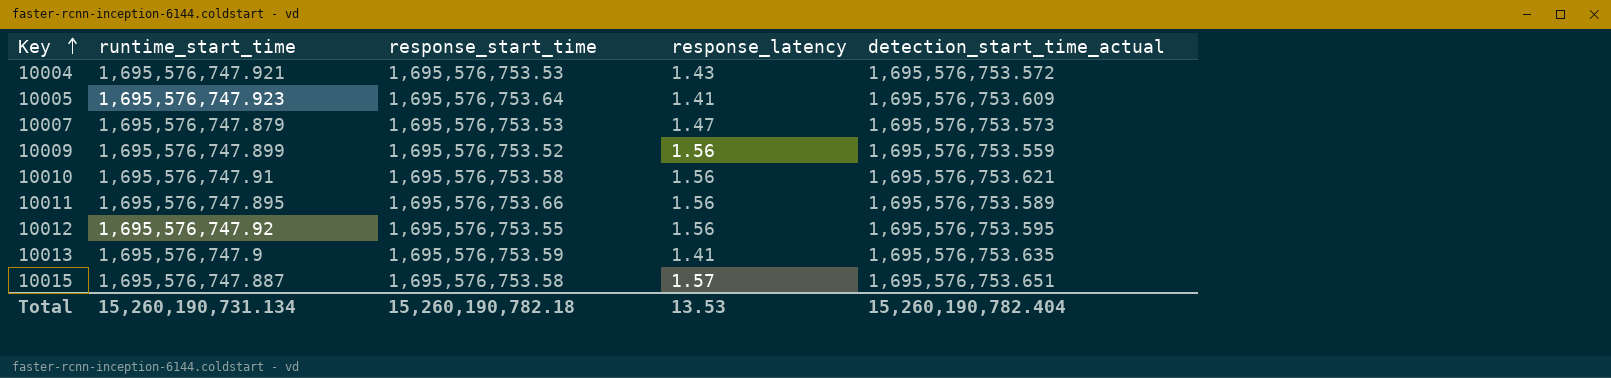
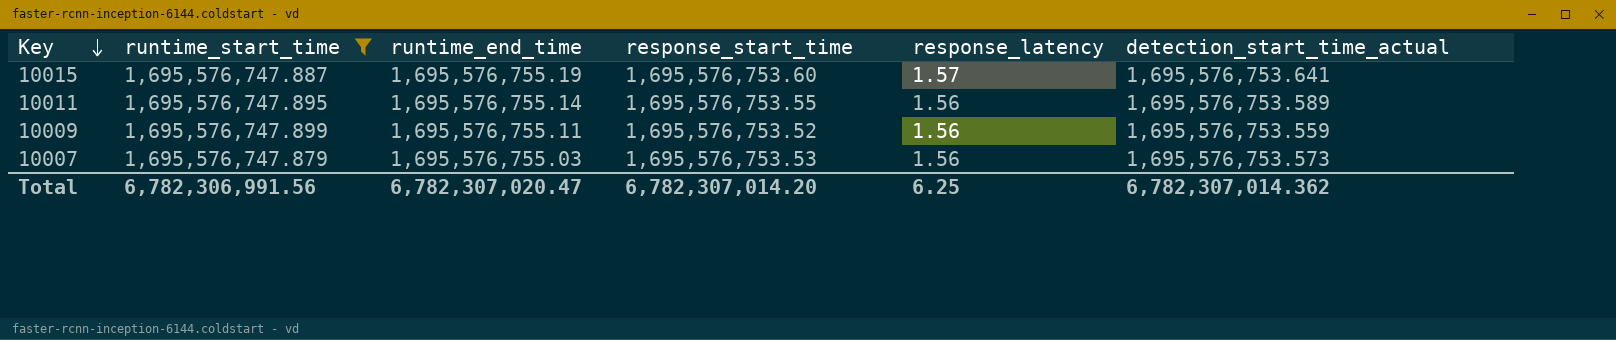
filter: none -> runtime_start_time <= 1,695,576,747.899
row order: Key ascending -> Key descending
column runtime_end_time | position: none -> 3
10015 | response_start_time: 1,695,576,753.58 -> 1,695,576,753.60
10015 | detection_start_time_actual: 1,695,576,753.651 -> 1,695,576,753.641
10011 | response_start_time: 1,695,576,753.66 -> 1,695,576,753.55
10007 | response_latency: 1.47 -> 1.56
Total | runtime_start_time: 15,260,190,731.134 -> 6,782,306,991.56
Total | response_start_time: 15,260,190,782.18 -> 6,782,307,014.20
Total | response_latency: 13.53 -> 6.25
Total | detection_start_time_actual: 15,260,190,782.404 -> 6,782,307,014.362

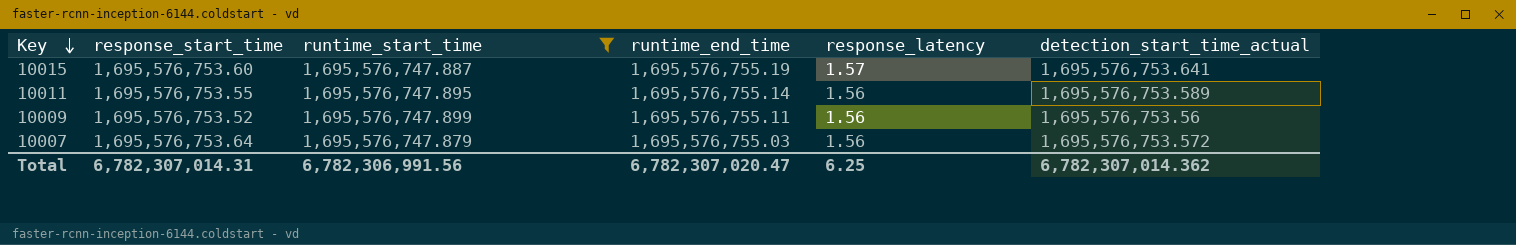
column response_start_time | position: 4 -> 2
10009 | detection_start_time_actual: 1,695,576,753.559 -> 1,695,576,753.56
10007 | response_start_time: 1,695,576,753.53 -> 1,695,576,753.64
10007 | detection_start_time_actual: 1,695,576,753.573 -> 1,695,576,753.572
Total | response_start_time: 6,782,307,014.20 -> 6,782,307,014.31

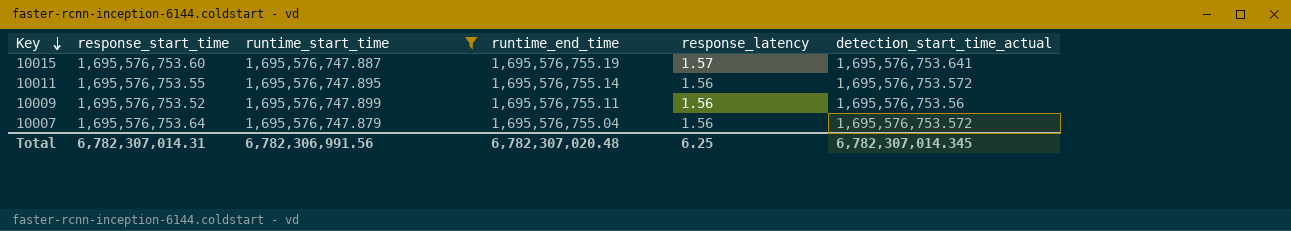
10011 | detection_start_time_actual: 1,695,576,753.589 -> 1,695,576,753.572
10007 | runtime_end_time: 1,695,576,755.03 -> 1,695,576,755.04
Total | runtime_end_time: 6,782,307,020.47 -> 6,782,307,020.48
Total | detection_start_time_actual: 6,782,307,014.362 -> 6,782,307,014.345

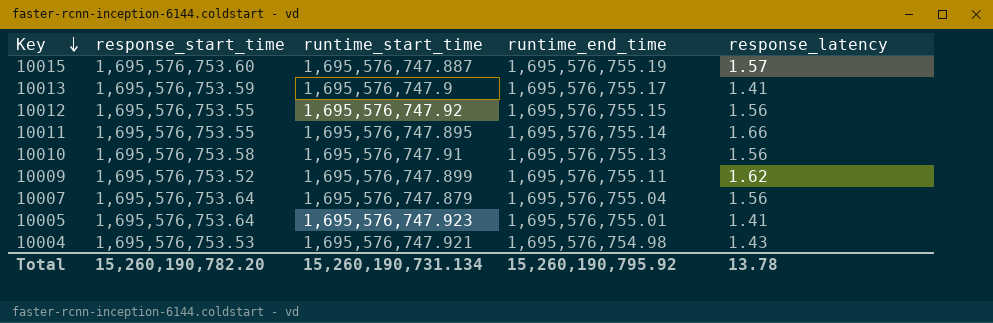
filter: runtime_start_time <= 1,695,576,747.899 -> none
column detection_start_time_actual | position: 6 -> none
10011 | response_latency: 1.56 -> 1.66
10009 | response_latency: 1.56 -> 1.62
Total | response_start_time: 6,782,307,014.31 -> 15,260,190,782.20
Total | runtime_start_time: 6,782,306,991.56 -> 15,260,190,731.134
Total | runtime_end_time: 6,782,307,020.48 -> 15,260,190,795.92
Total | response_latency: 6.25 -> 13.78

